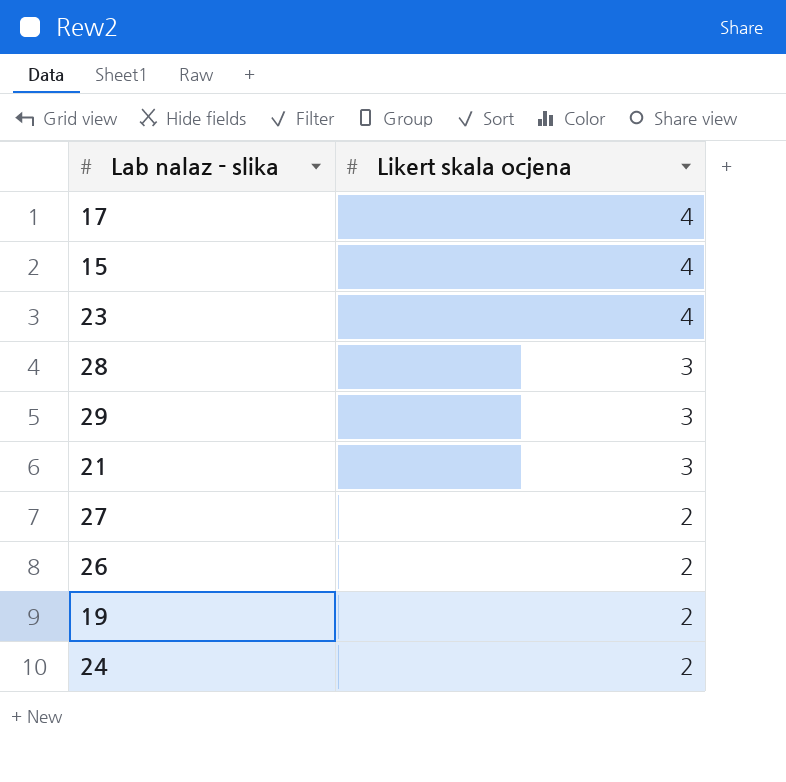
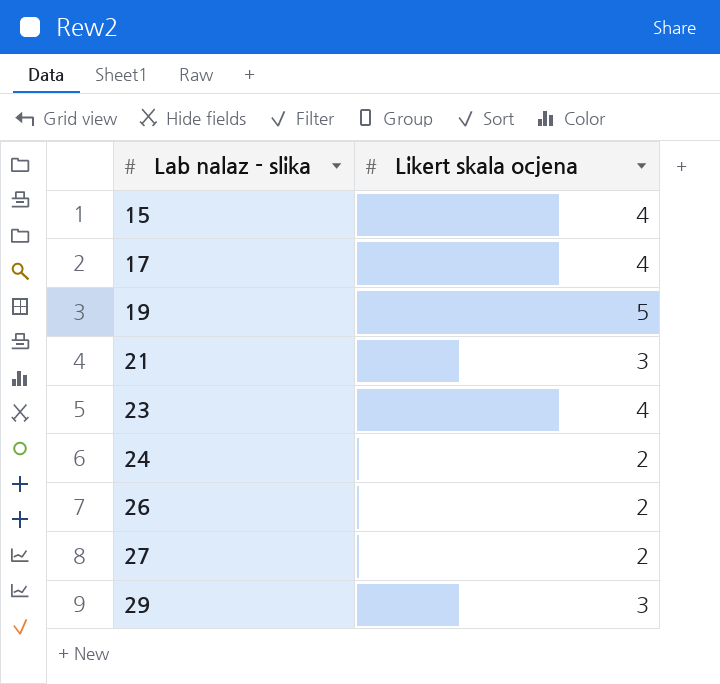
row order: Likert skala ocjena descending -> Lab nalaz - slika ascending
row 28: 3 -> none
19 | Likert skala ocjena: 2 -> 5

